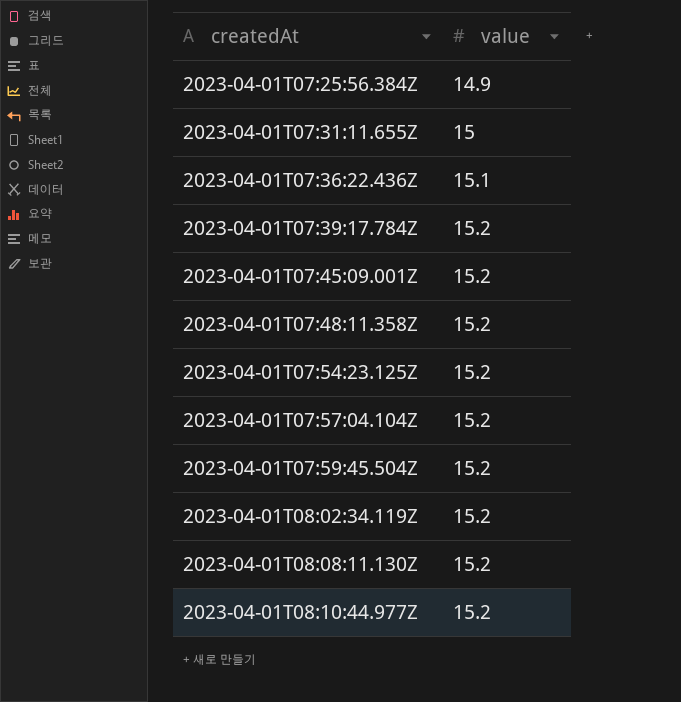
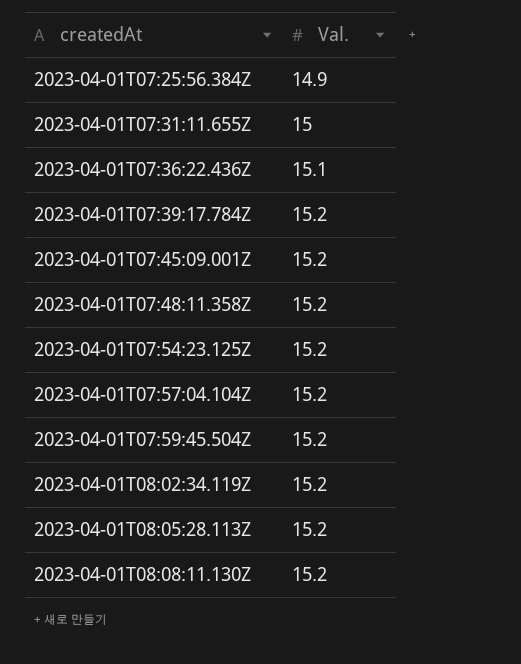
column name: value -> Val.
row 2023-04-01T08:10:44.977Z: 15.2 -> none
row 2023-04-01T08:05:28.113Z: none -> 15.2

